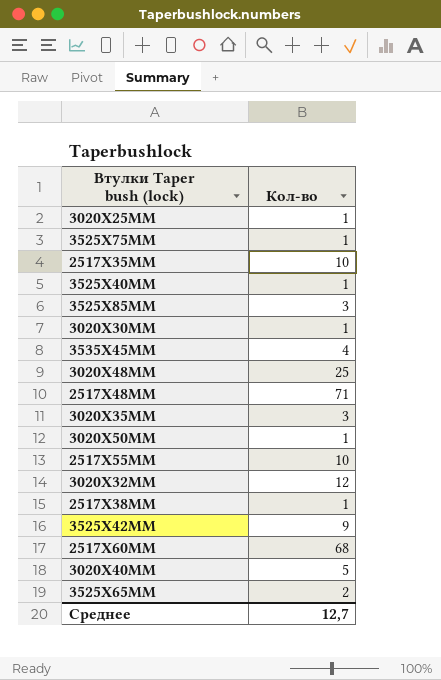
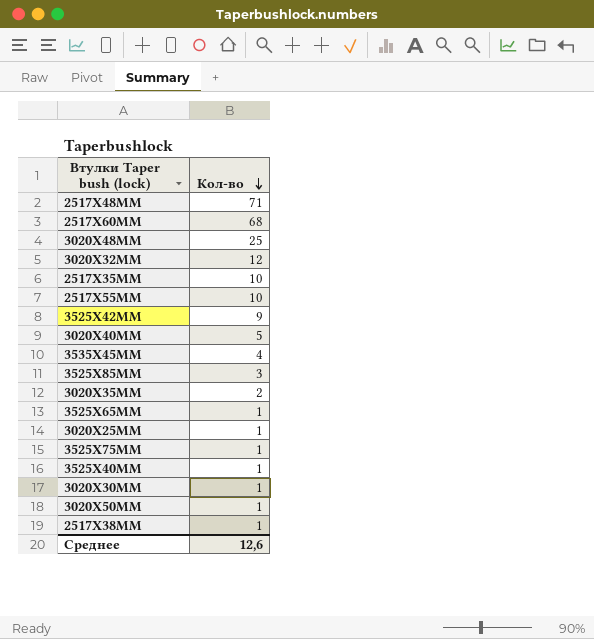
row order: none -> Кол-во descending
3020X35MM | Кол-во: 3 -> 2
3525X65MM | Кол-во: 2 -> 1
Среднее | Кол-во: 12,7 -> 12,6

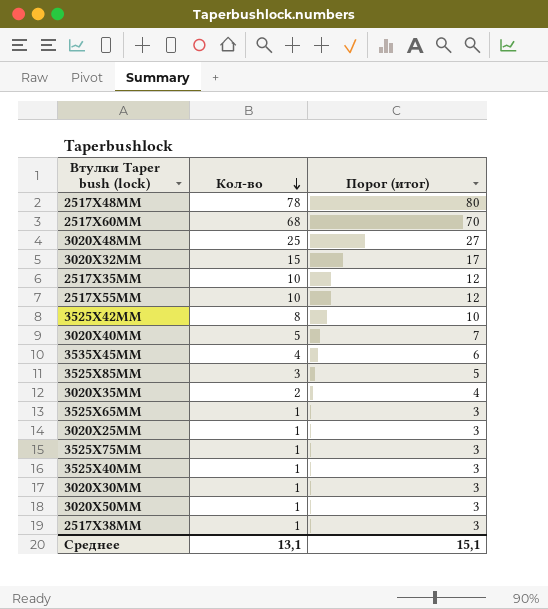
column Порог (итог) | formula: none -> [Кол-во] + 2
2517X48MM | Кол-во: 71 -> 78
3020X32MM | Кол-во: 12 -> 15
3525X42MM | Кол-во: 9 -> 8
Среднее | Кол-во: 12,6 -> 13,1

